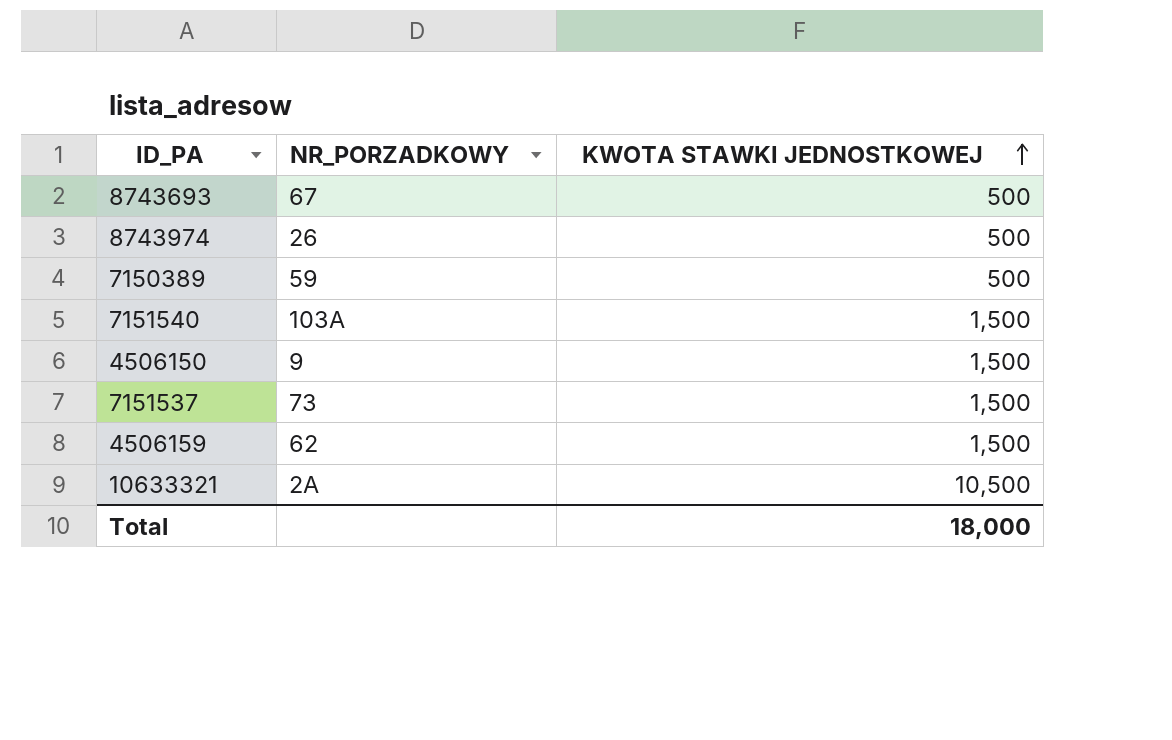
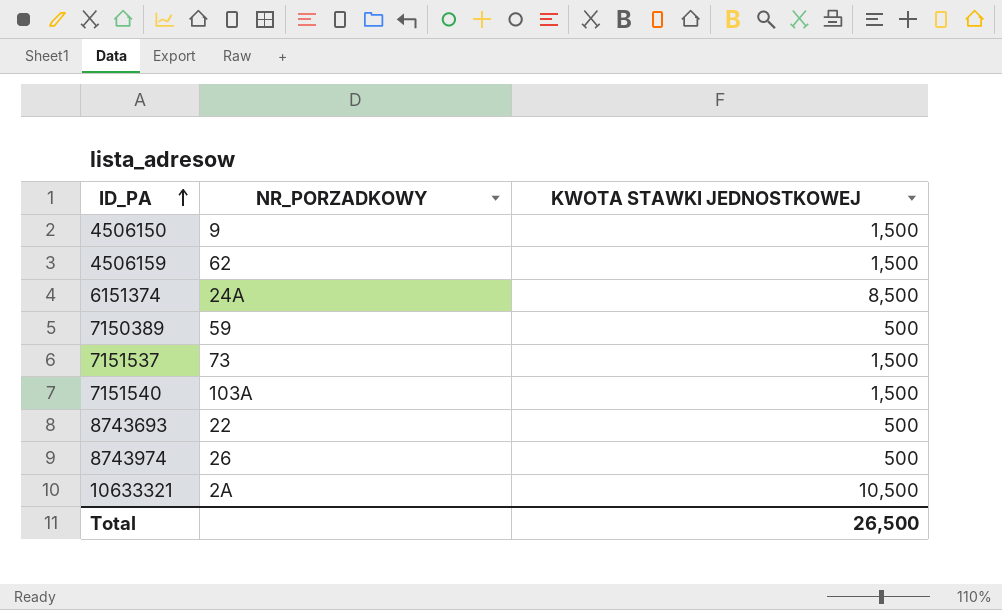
row order: KWOTA STAWKI JEDNOSTKOWEJ ascending -> ID_PA ascending
row 6151374: none -> 24A | 8,500
8743693 | NR_PORZADKOWY: 67 -> 22
Total | KWOTA STAWKI JEDNOSTKOWEJ: 18,000 -> 26,500

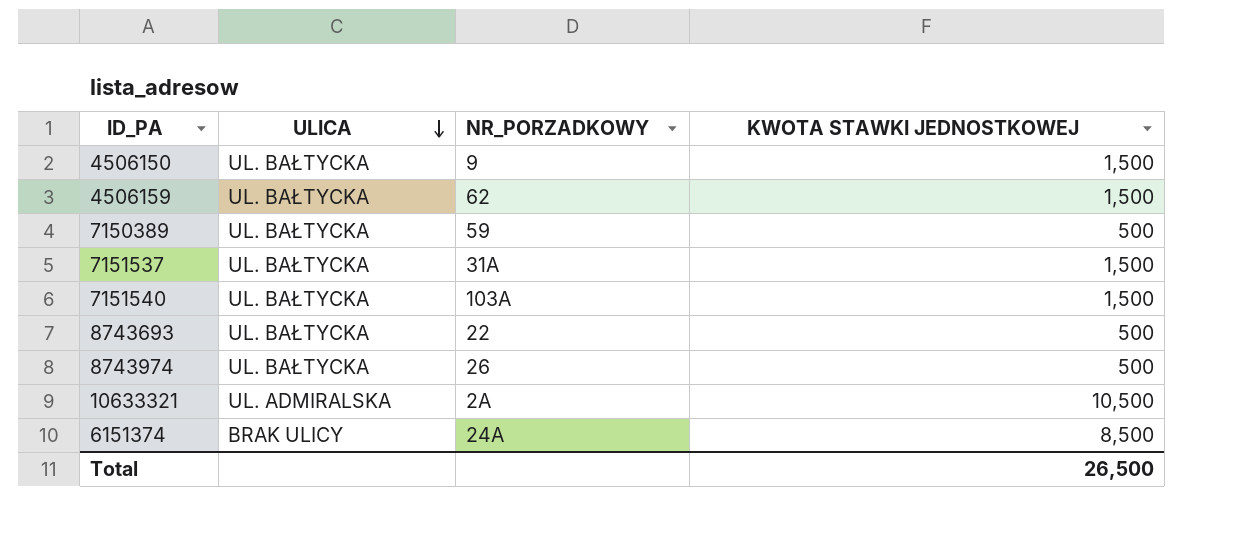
row order: ID_PA ascending -> ULICA descending
column ULICA | position: none -> 2
7151537 | NR_PORZADKOWY: 73 -> 31A

